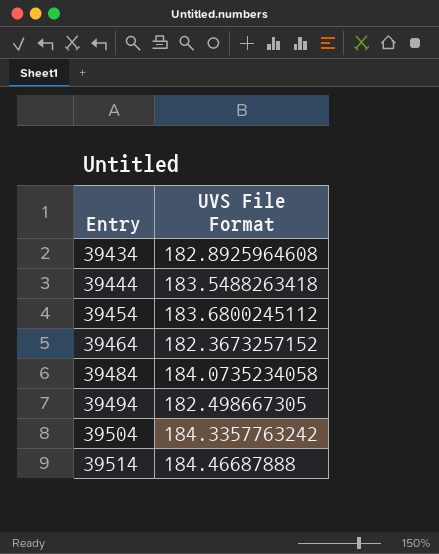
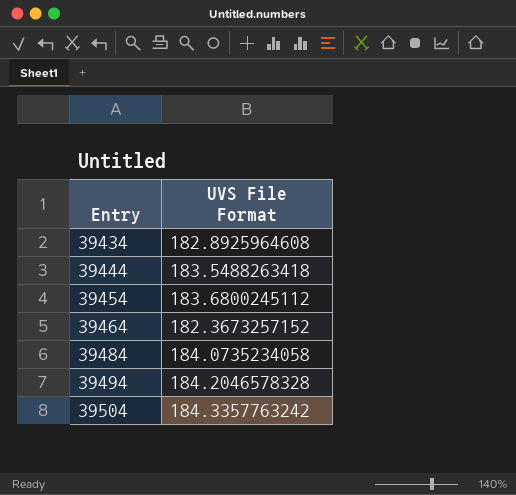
row 39514: 184.46687888 -> none
39494 | UVS File Format: 182.498667305 -> 184.2046578328

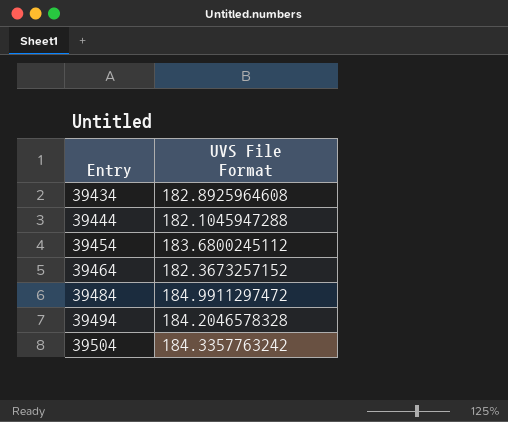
39444 | UVS File Format: 183.5488263418 -> 182.1045947288
39484 | UVS File Format: 184.0735234058 -> 184.9911297472

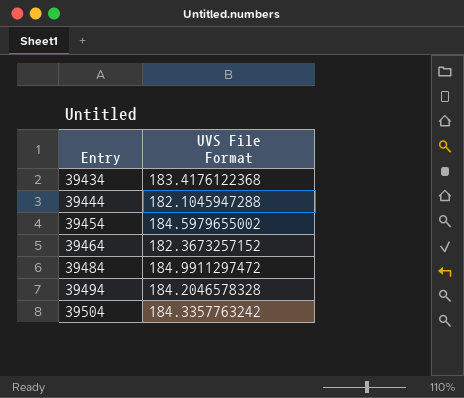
39434 | UVS File Format: 182.8925964608 -> 183.4176122368
39454 | UVS File Format: 183.6800245112 -> 184.5979655002

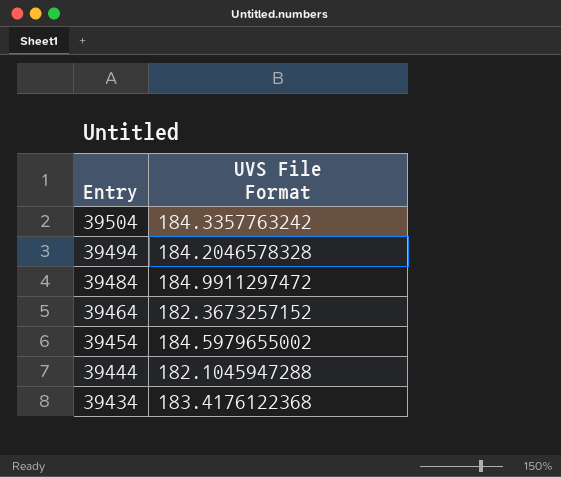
row order: Entry ascending -> Entry descending

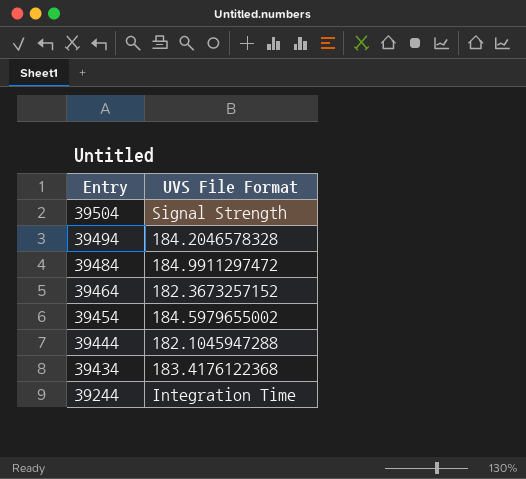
39504 | UVS File Format: 184.3357763242 -> Signal Strength
row 39244: none -> Integration Time

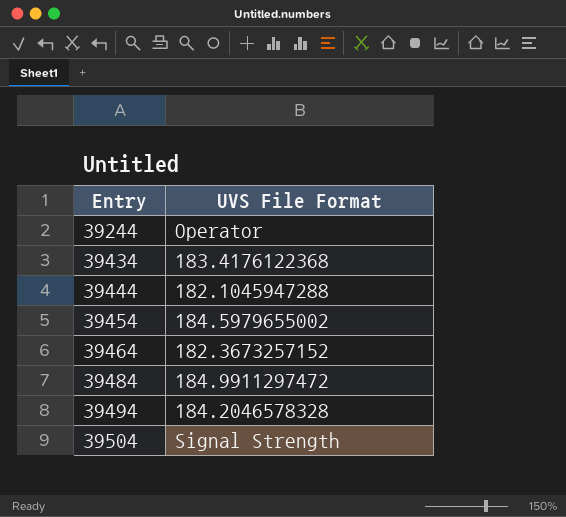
row order: Entry descending -> Entry ascending
39244 | UVS File Format: Integration Time -> Operator

